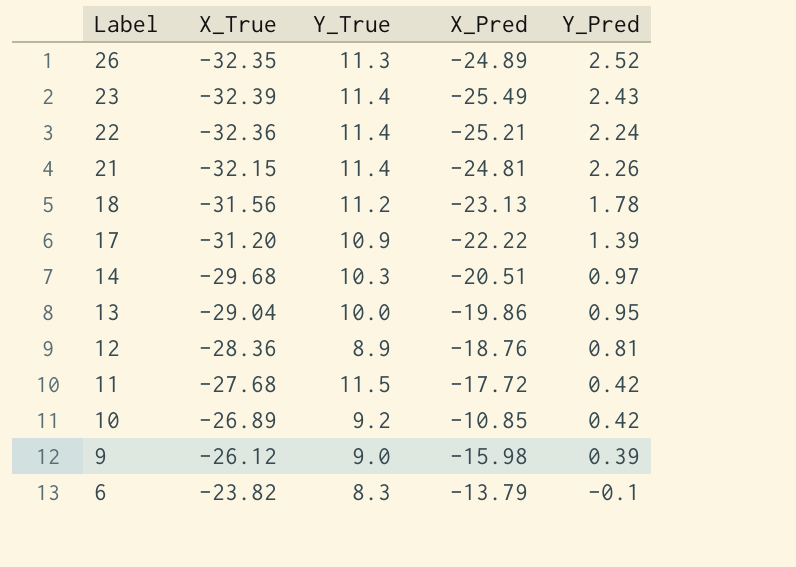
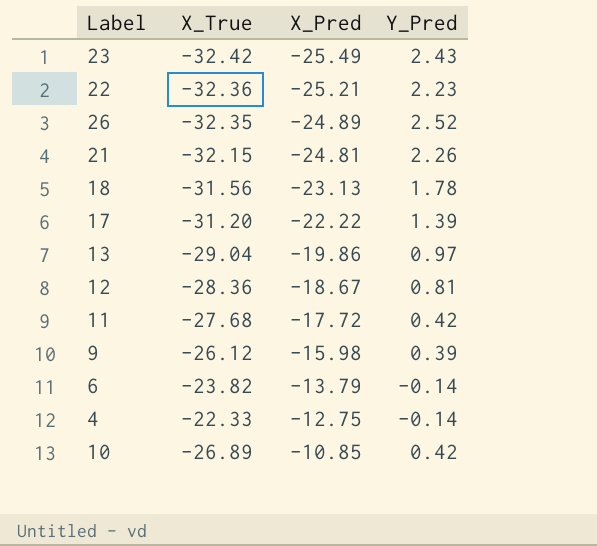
row order: Label descending -> X_Pred ascending
column Y_True | position: 3 -> none
row 14: -29.68 | 10.3 | -20.51 | 0.97 -> none
23 | X_True: -32.39 -> -32.42
22 | Y_Pred: 2.24 -> 2.23
13 | Y_Pred: 0.95 -> 0.97
12 | X_Pred: -18.76 -> -18.67
6 | Y_Pred: -0.1 -> -0.14
row 4: none -> -22.33 | -12.75 | -0.14

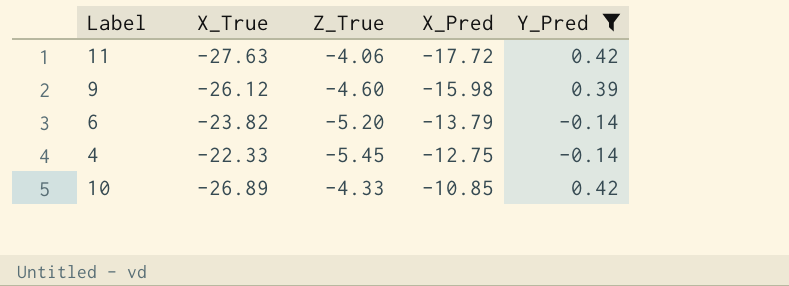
filter: none -> Y_Pred <= 0.42
column Z_True | position: none -> 3
11 | X_True: -27.68 -> -27.63

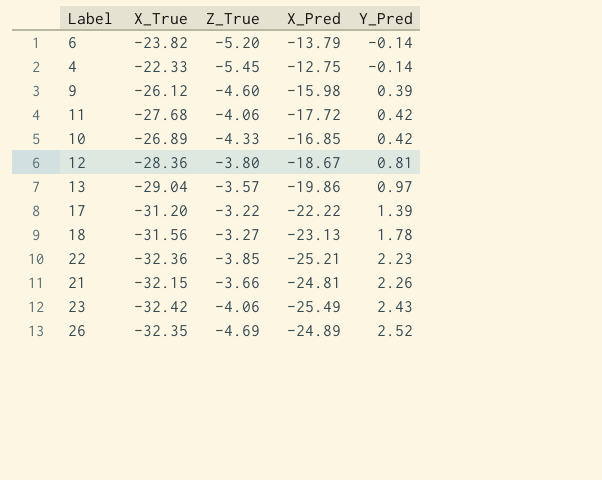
filter: Y_Pred <= 0.42 -> none
row order: X_Pred ascending -> Y_Pred ascending
11 | X_True: -27.63 -> -27.68
10 | X_Pred: -10.85 -> -16.85

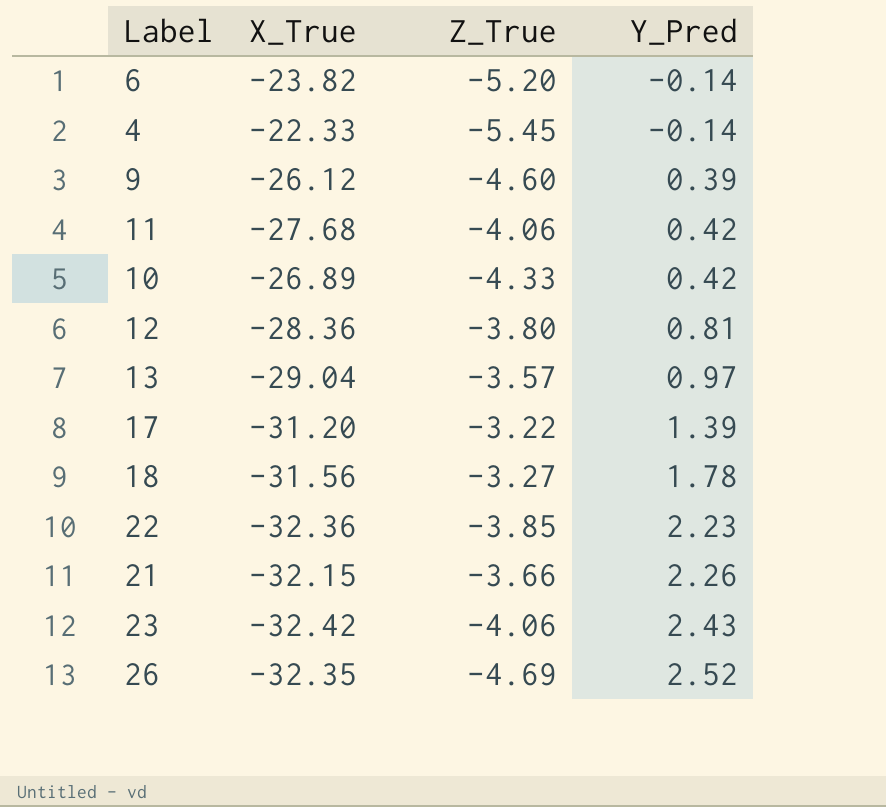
column X_Pred | position: 4 -> none

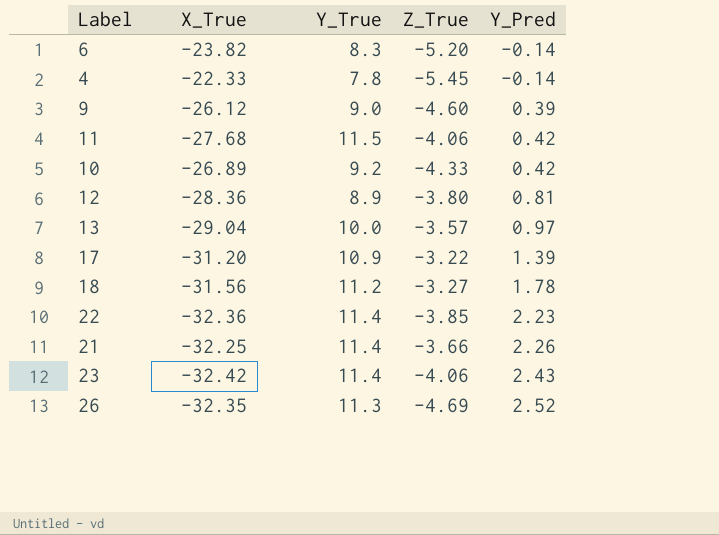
column Y_True | position: none -> 3
21 | X_True: -32.15 -> -32.25

